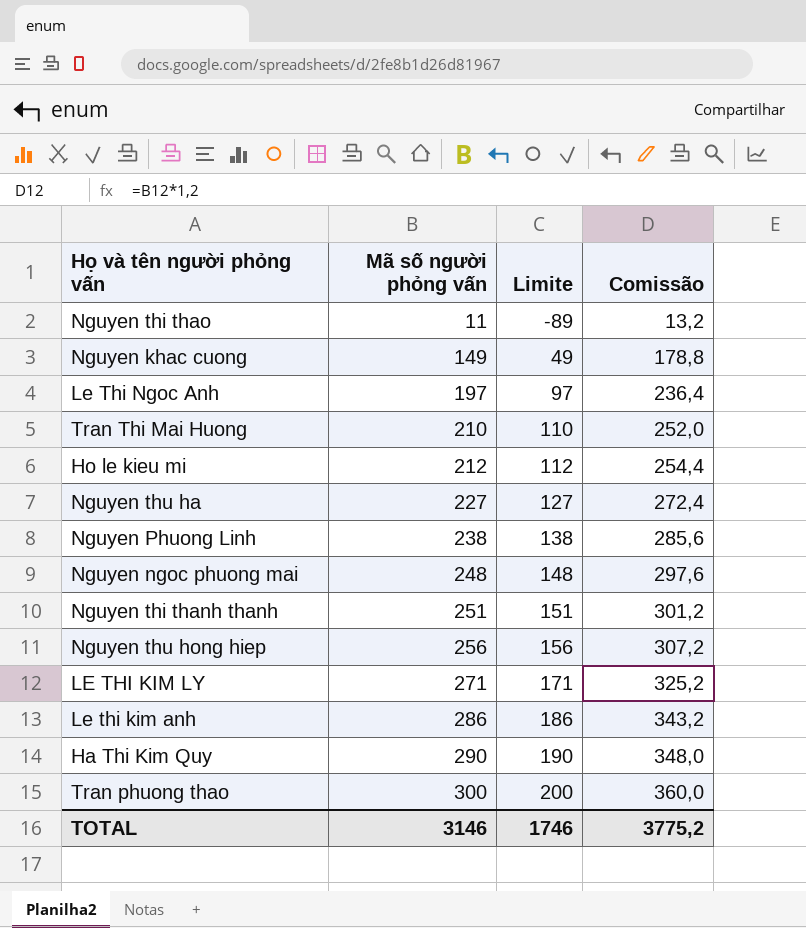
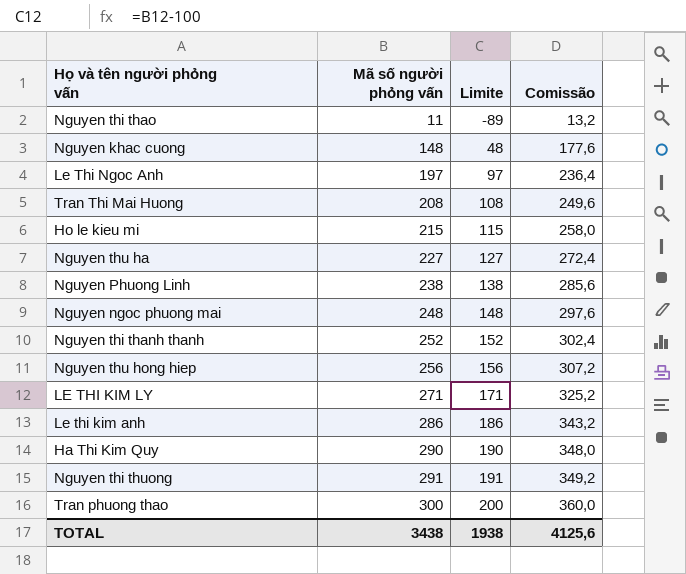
Nguyen khac cuong | Mã số người phỏng vấn: 149 -> 148
Nguyen khac cuong | Limite: 49 -> 48
Nguyen khac cuong | Comissão: 178,8 -> 177,6
Tran Thi Mai Huong | Mã số người phỏng vấn: 210 -> 208
Tran Thi Mai Huong | Limite: 110 -> 108
Tran Thi Mai Huong | Comissão: 252,0 -> 249,6
Ho le kieu mi | Mã số người phỏng vấn: 212 -> 215
Ho le kieu mi | Limite: 112 -> 115
Ho le kieu mi | Comissão: 254,4 -> 258,0
Nguyen thi thanh thanh | Mã số người phỏng vấn: 251 -> 252
Nguyen thi thanh thanh | Limite: 151 -> 152
Nguyen thi thanh thanh | Comissão: 301,2 -> 302,4
row Nguyen thi thuong: none -> 291 | 191 | 349,2
TOTAL | Mã số người phỏng vấn: 3146 -> 3438
TOTAL | Limite: 1746 -> 1938
TOTAL | Comissão: 3775,2 -> 4125,6

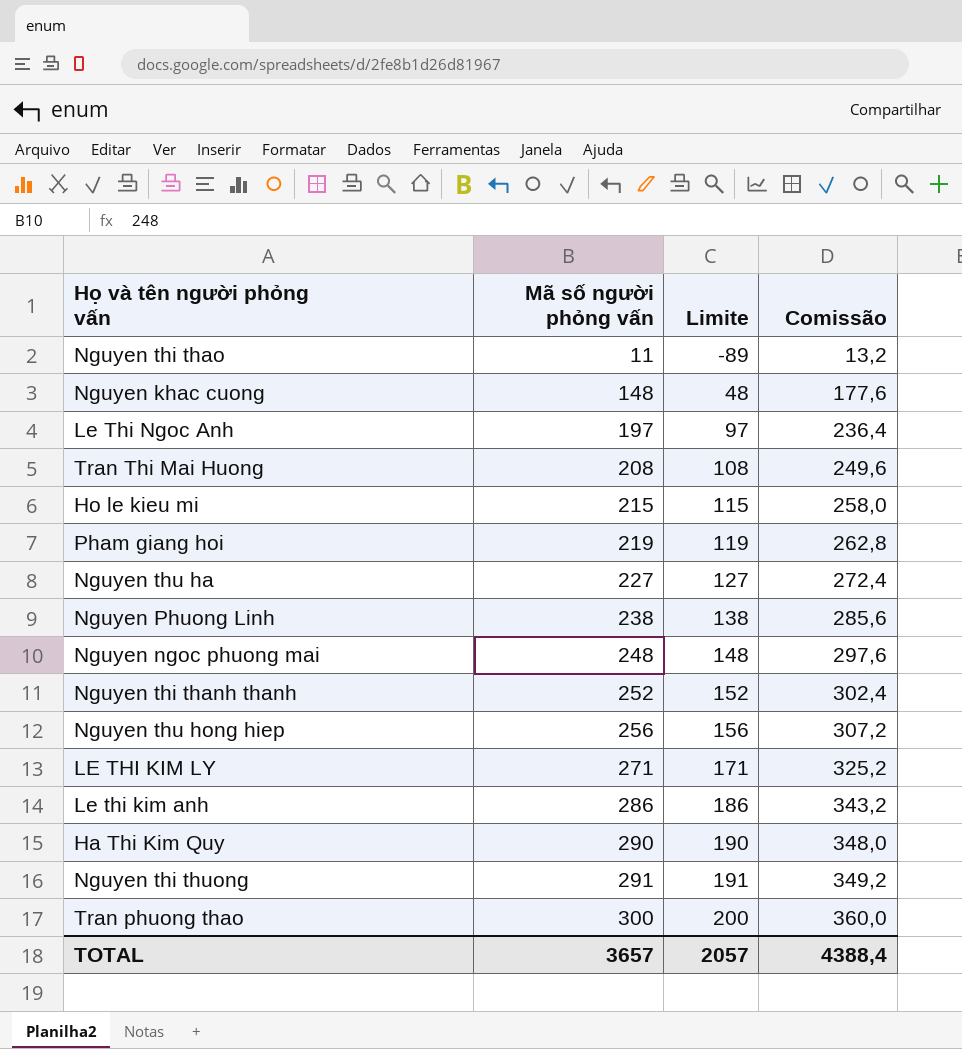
row Pham giang hoi: none -> 219 | 119 | 262,8
TOTAL | Mã số người phỏng vấn: 3438 -> 3657
TOTAL | Limite: 1938 -> 2057
TOTAL | Comissão: 4125,6 -> 4388,4

